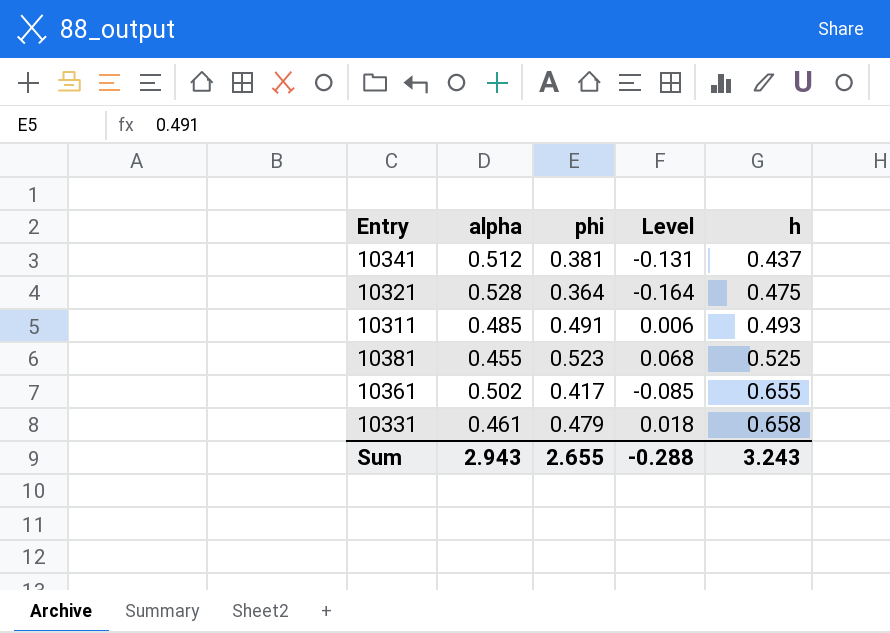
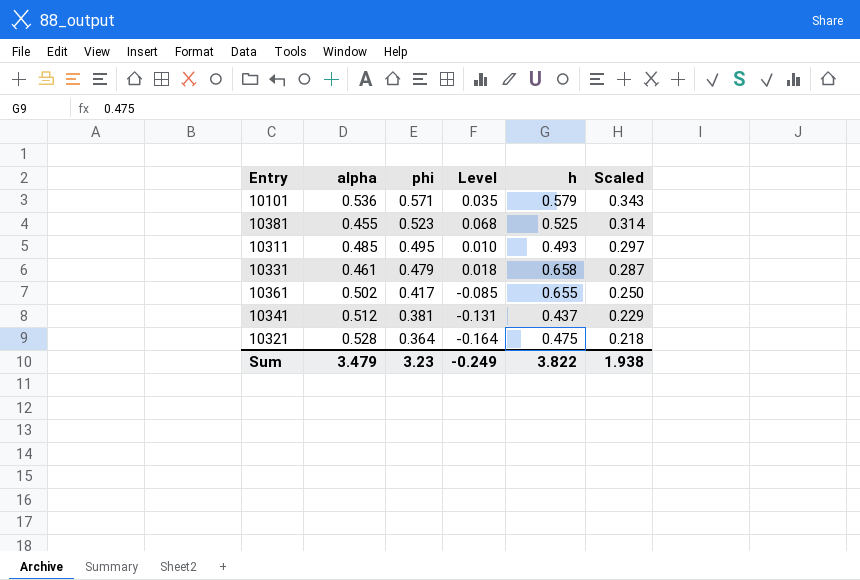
row order: h ascending -> phi descending
column Scaled | formula: none -> [phi] * 0.6
row 10101: none -> 0.536 | 0.571 | 0.035 | 0.579 | 0.343
10311 | phi: 0.491 -> 0.495
10311 | Level: 0.006 -> 0.010
Sum | alpha: 2.943 -> 3.479
Sum | phi: 2.655 -> 3.23
Sum | Level: -0.288 -> -0.249
Sum | h: 3.243 -> 3.822

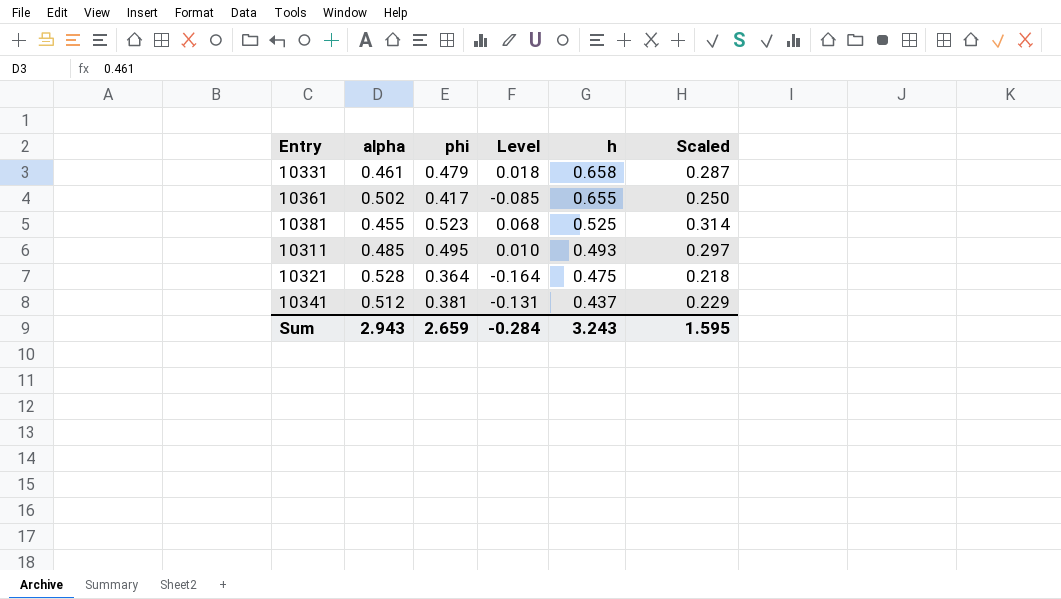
row order: phi descending -> h descending
row 10101: 0.536 | 0.571 | 0.035 | 0.579 | 0.343 -> none
Sum | alpha: 3.479 -> 2.943
Sum | phi: 3.23 -> 2.659
Sum | Level: -0.249 -> -0.284
Sum | h: 3.822 -> 3.243
Sum | Scaled: 1.938 -> 1.595

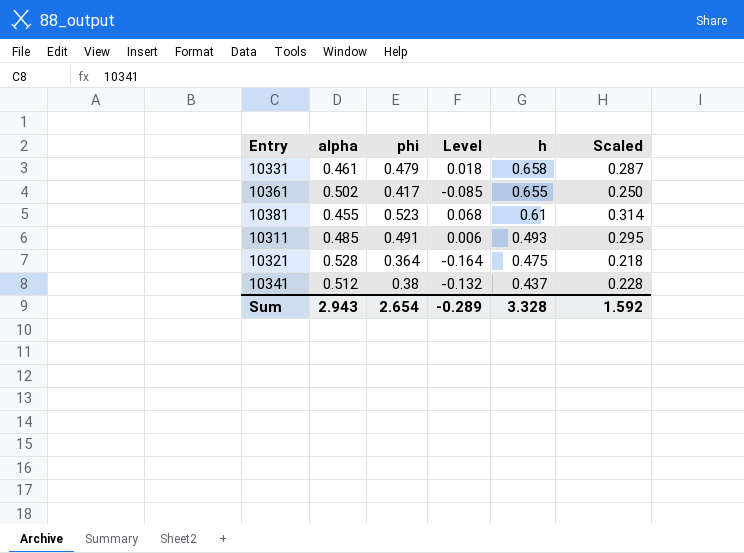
10381 | h: 0.525 -> 0.61
10311 | phi: 0.495 -> 0.491
10311 | Level: 0.010 -> 0.006
10311 | Scaled: 0.297 -> 0.295
10341 | phi: 0.381 -> 0.38
10341 | Level: -0.131 -> -0.132
10341 | Scaled: 0.229 -> 0.228
Sum | phi: 2.659 -> 2.654
Sum | Level: -0.284 -> -0.289
Sum | h: 3.243 -> 3.328
Sum | Scaled: 1.595 -> 1.592

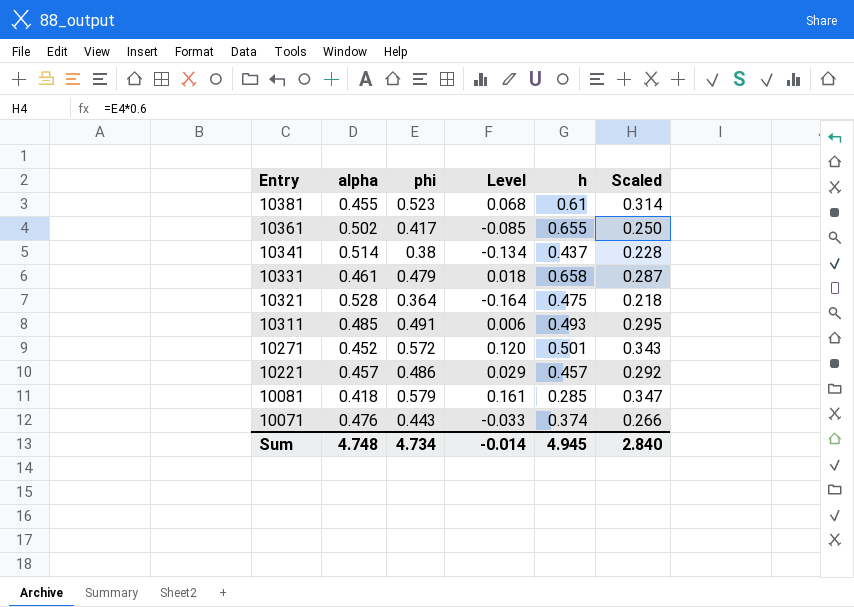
row order: h descending -> Entry descending
10341 | alpha: 0.512 -> 0.514
10341 | Level: -0.132 -> -0.134
row 10271: none -> 0.452 | 0.572 | 0.120 | 0.501 | 0.343
row 10221: none -> 0.457 | 0.486 | 0.029 | 0.457 | 0.292
row 10081: none -> 0.418 | 0.579 | 0.161 | 0.285 | 0.347
row 10071: none -> 0.476 | 0.443 | -0.033 | 0.374 | 0.266
Sum | alpha: 2.943 -> 4.748
Sum | phi: 2.654 -> 4.734
Sum | Level: -0.289 -> -0.014
Sum | h: 3.328 -> 4.945
Sum | Scaled: 1.592 -> 2.840

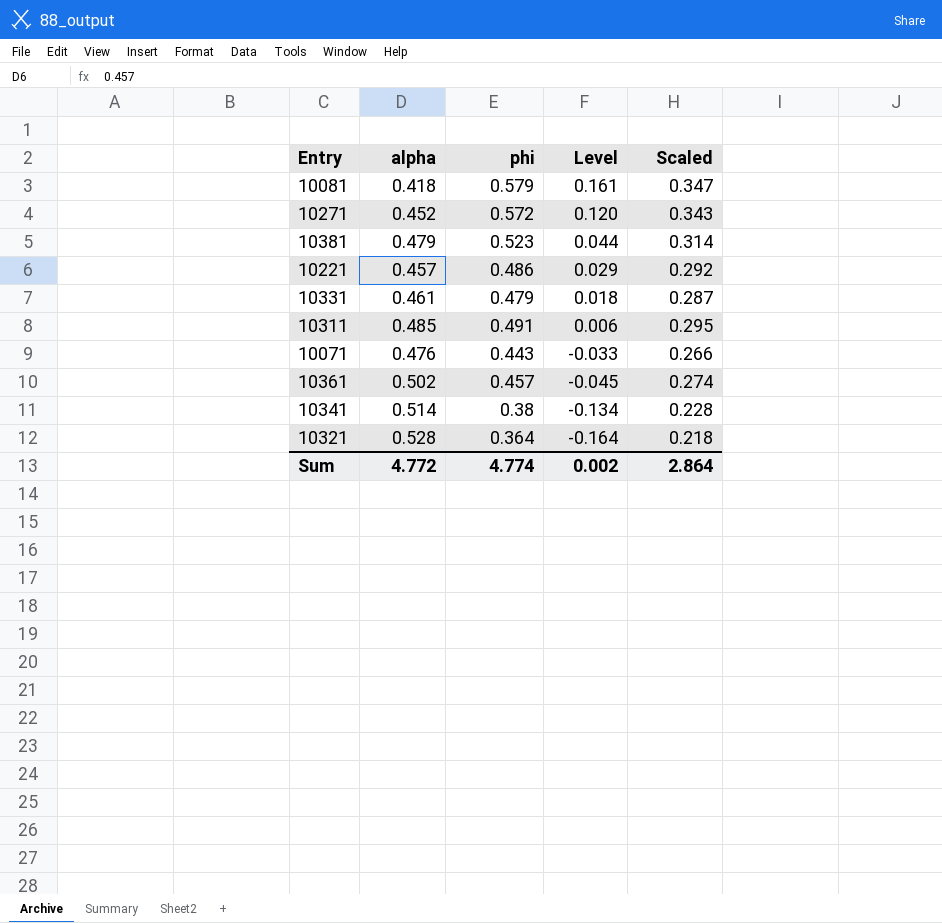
row order: Entry descending -> Level descending
column h | position: 5 -> none
10381 | alpha: 0.455 -> 0.479
10381 | Level: 0.068 -> 0.044
10361 | phi: 0.417 -> 0.457
10361 | Level: -0.085 -> -0.045
10361 | Scaled: 0.250 -> 0.274
Sum | alpha: 4.748 -> 4.772
Sum | phi: 4.734 -> 4.774
Sum | Level: -0.014 -> 0.002
Sum | Scaled: 2.840 -> 2.864

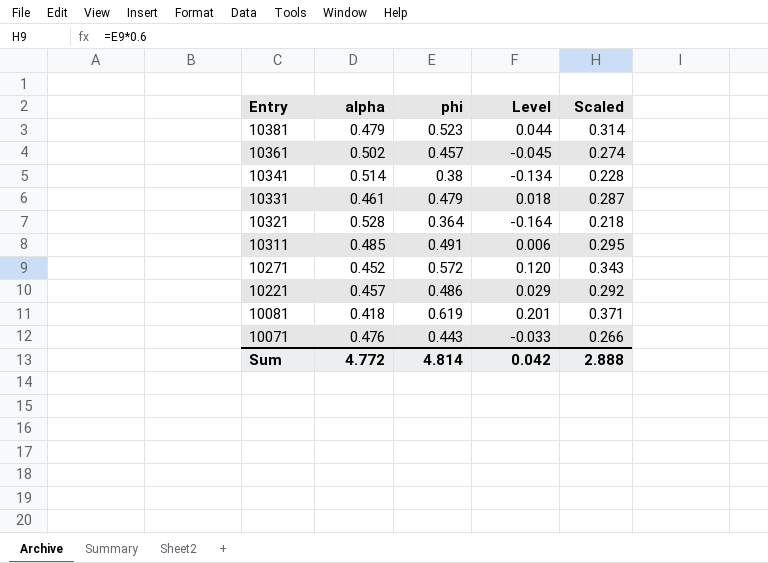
row order: Level descending -> Entry descending
10081 | phi: 0.579 -> 0.619
10081 | Level: 0.161 -> 0.201
10081 | Scaled: 0.347 -> 0.371
Sum | phi: 4.774 -> 4.814
Sum | Level: 0.002 -> 0.042
Sum | Scaled: 2.864 -> 2.888

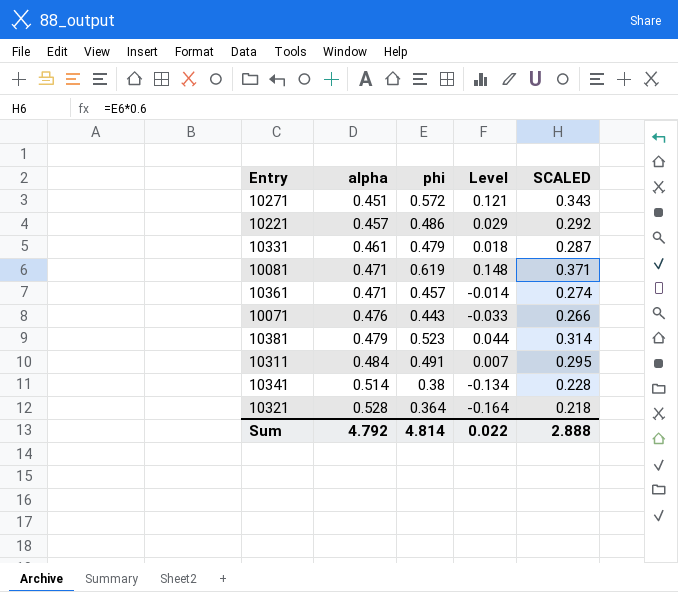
row order: Entry descending -> alpha ascending
column name: Scaled -> SCALED
10271 | alpha: 0.452 -> 0.451
10271 | Level: 0.120 -> 0.121
10081 | alpha: 0.418 -> 0.471
10081 | Level: 0.201 -> 0.148
10361 | alpha: 0.502 -> 0.471
10361 | Level: -0.045 -> -0.014
10311 | alpha: 0.485 -> 0.484
10311 | Level: 0.006 -> 0.007
Sum | alpha: 4.772 -> 4.792
Sum | Level: 0.042 -> 0.022

